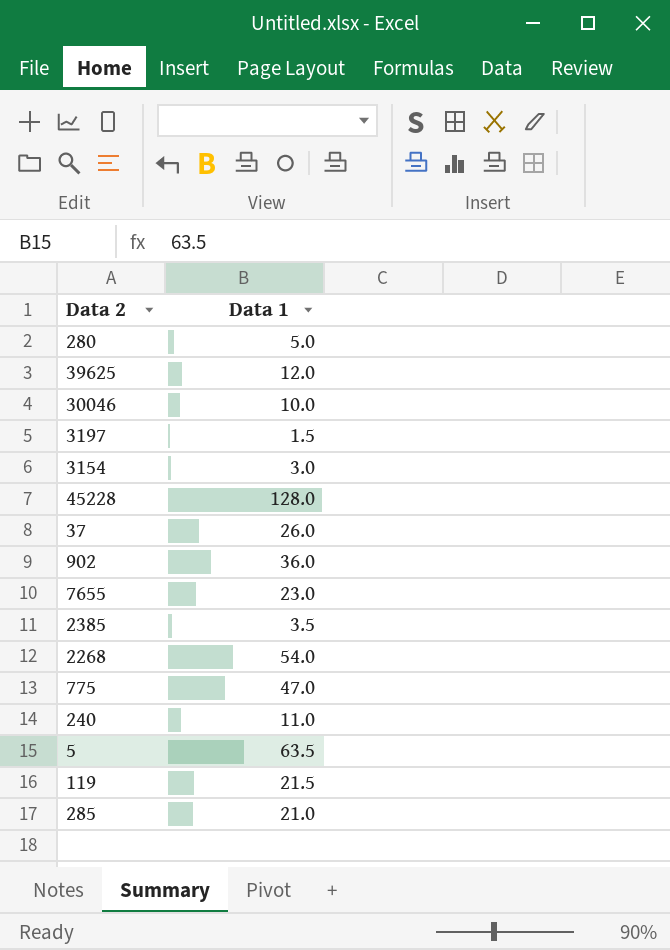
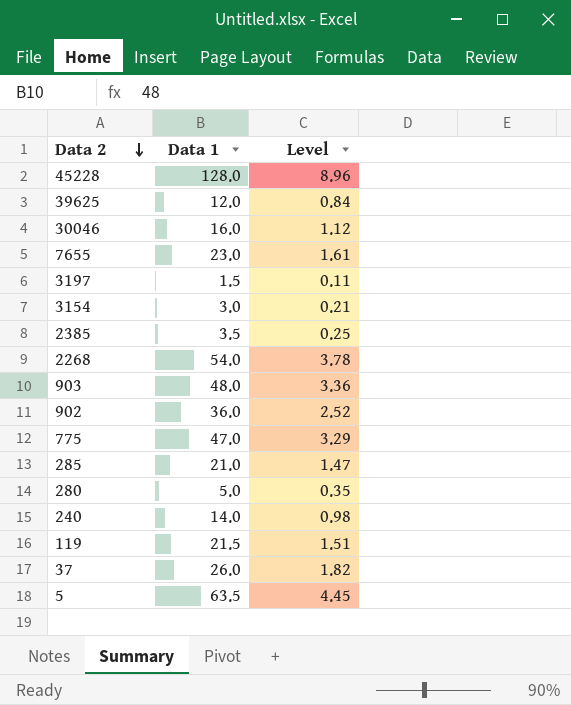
row order: none -> Data 2 descending
column Level | formula: none -> [Data 1] * 0.07
30046 | Data 1: 10.0 -> 16.0
row 903: none -> 48.0 | 3.36
240 | Data 1: 11.0 -> 14.0

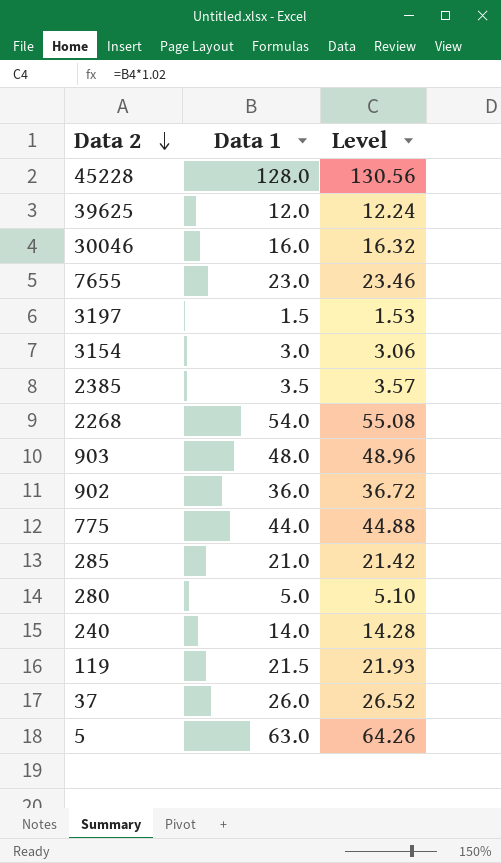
column Level | formula: [Data 1] * 0.07 -> [Data 1] * 1.02
775 | Data 1: 47.0 -> 44.0
5 | Data 1: 63.5 -> 63.0

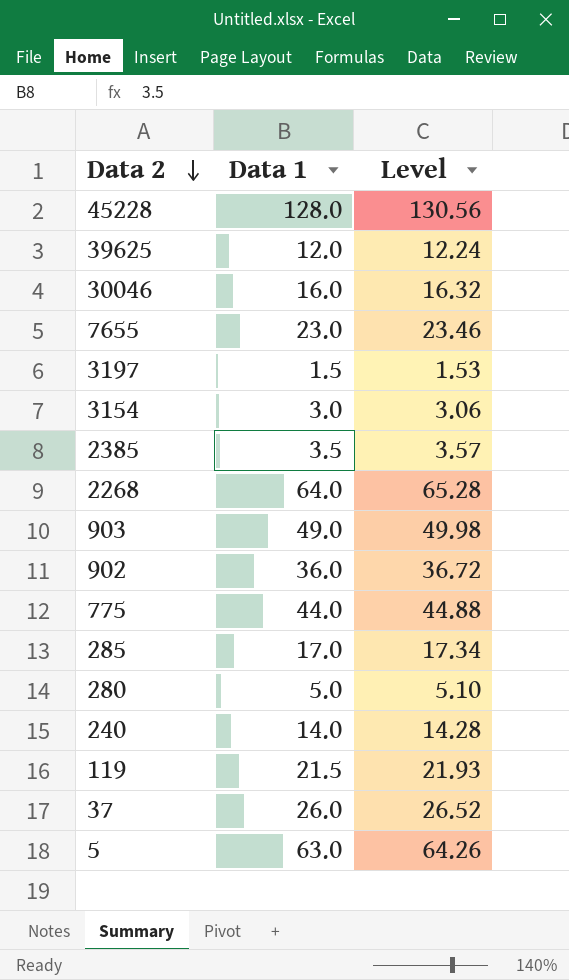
2268 | Data 1: 54.0 -> 64.0
2268 | Level: 55.08 -> 65.28
903 | Data 1: 48.0 -> 49.0
903 | Level: 48.96 -> 49.98
285 | Data 1: 21.0 -> 17.0
285 | Level: 21.42 -> 17.34

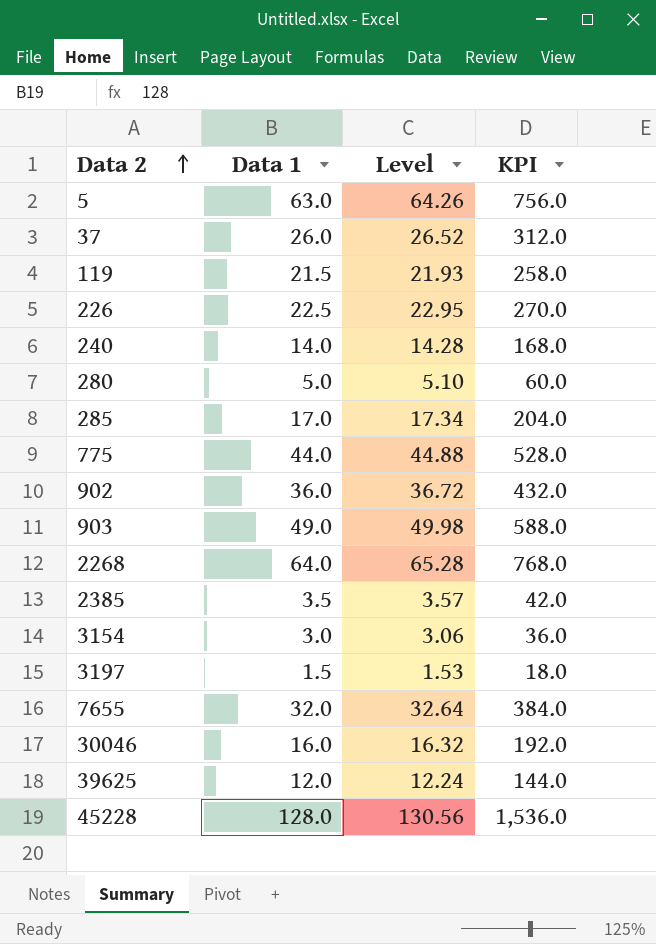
row order: Data 2 descending -> Data 2 ascending
column KPI | formula: none -> [Data 1] * 12
row 226: none -> 22.5 | 22.95 | 270.0
7655 | Data 1: 23.0 -> 32.0
7655 | Level: 23.46 -> 32.64

